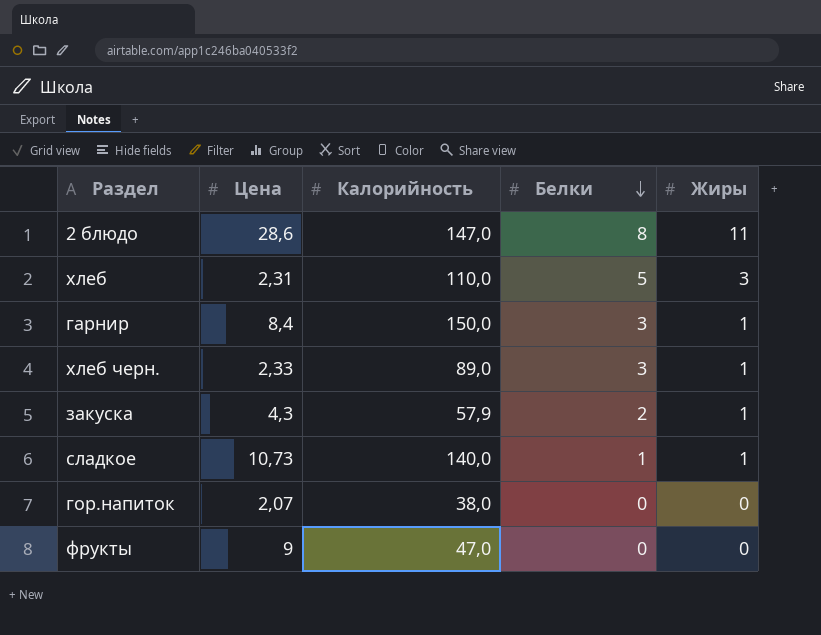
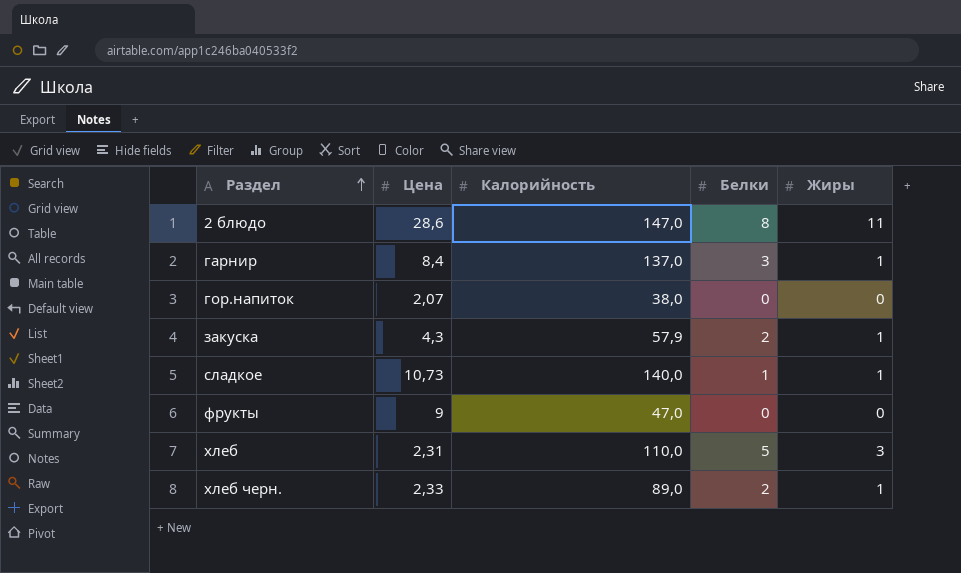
row order: Белки descending -> Раздел ascending
гарнир | Калорийность: 150,0 -> 137,0
хлеб черн. | Белки: 3 -> 2

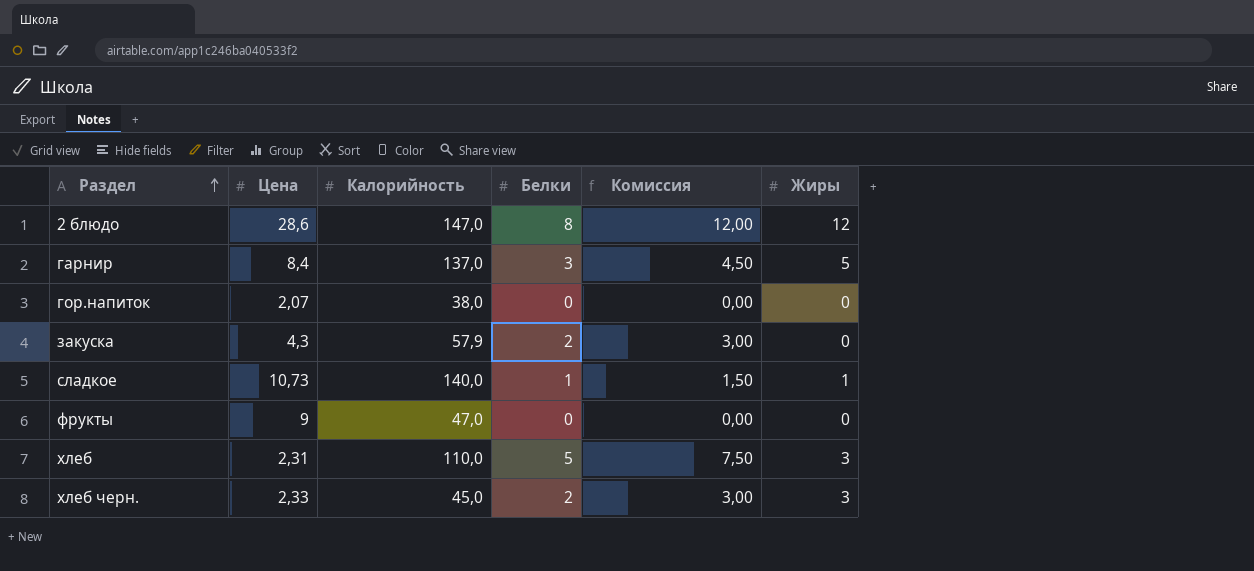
column Комиссия | formula: none -> [Белки] * 1,5
2 блюдо | Жиры: 11 -> 12
гарнир | Жиры: 1 -> 5
закуска | Жиры: 1 -> 0
хлеб черн. | Калорийность: 89,0 -> 45,0
хлеб черн. | Жиры: 1 -> 3

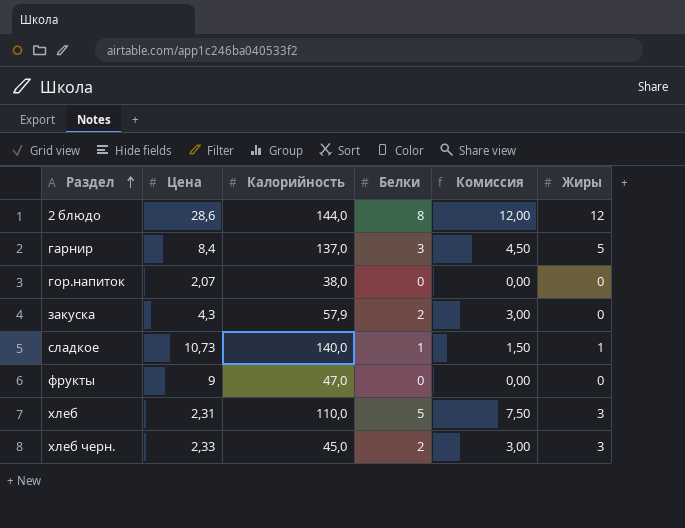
2 блюдо | Калорийность: 147,0 -> 144,0

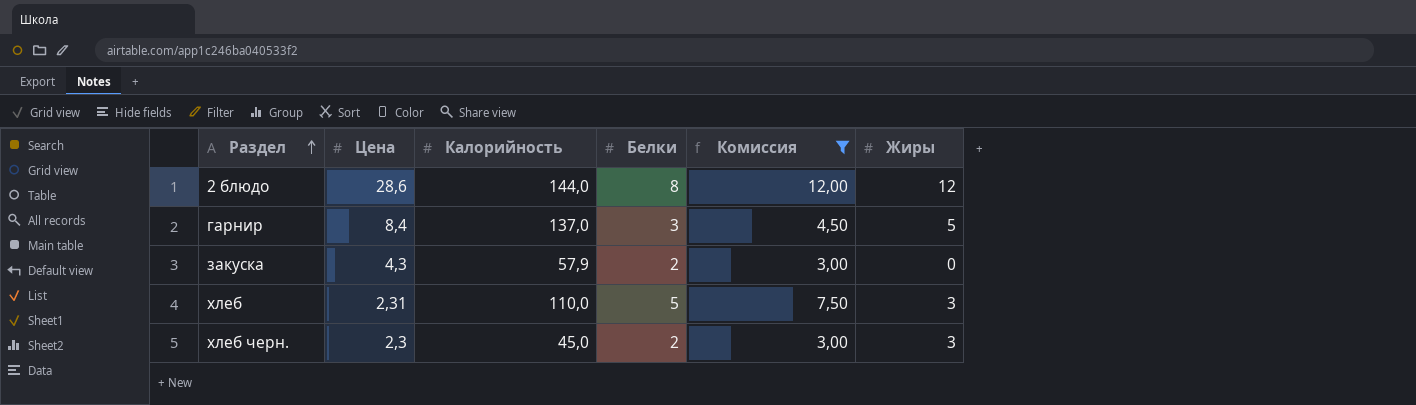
filter: none -> Комиссия >= 3,00
хлеб черн. | Цена: 2,33 -> 2,3

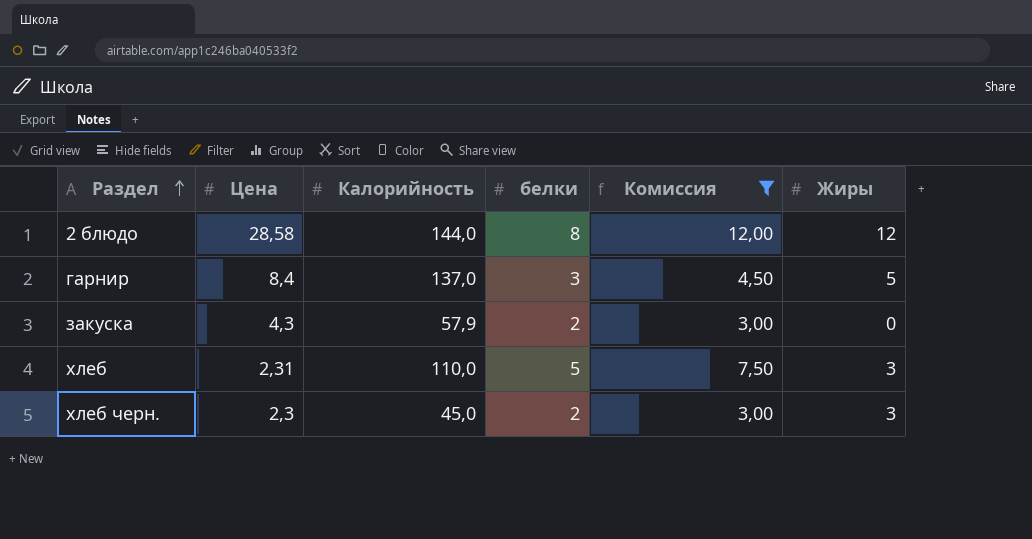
column name: Белки -> белки
2 блюдо | Цена: 28,6 -> 28,58

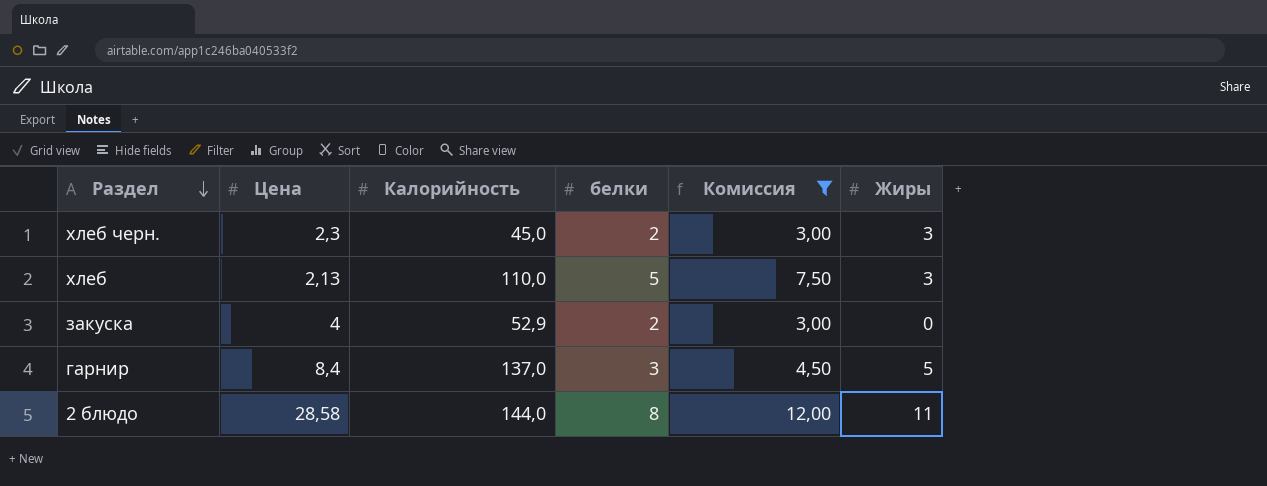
row order: Раздел ascending -> Раздел descending
хлеб | Цена: 2,31 -> 2,13
закуска | Цена: 4,3 -> 4
закуска | Калорийность: 57,9 -> 52,9
2 блюдо | Жиры: 12 -> 11

